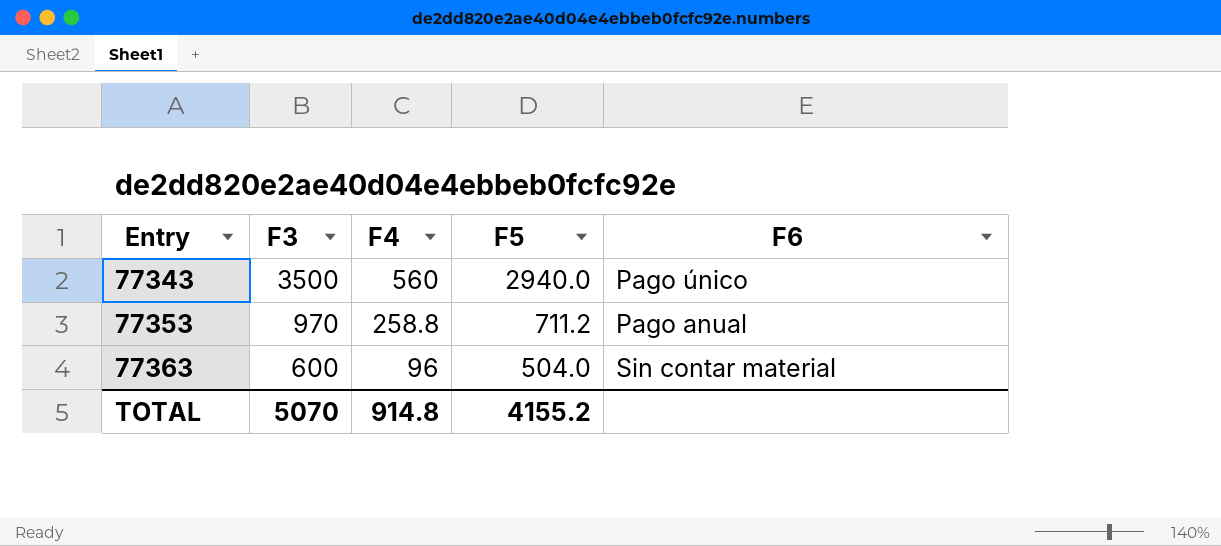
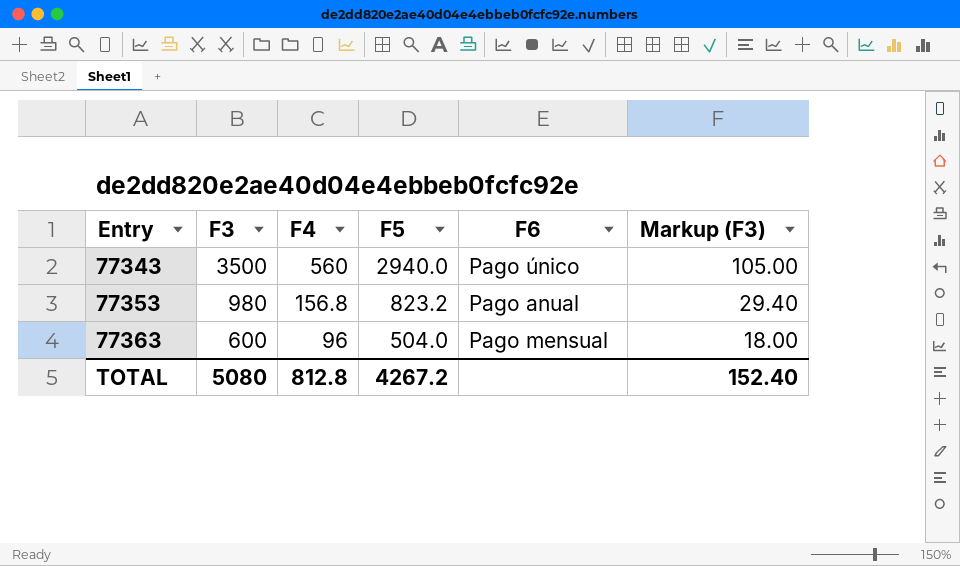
column Markup (F3) | formula: none -> [F3] * 0.03
77353 | F3: 970 -> 980
77353 | F4: 258.8 -> 156.8
77353 | F5: 711.2 -> 823.2
77363 | F6: Sin contar material -> Pago mensual
TOTAL | F3: 5070 -> 5080
TOTAL | F4: 914.8 -> 812.8
TOTAL | F5: 4155.2 -> 4267.2

